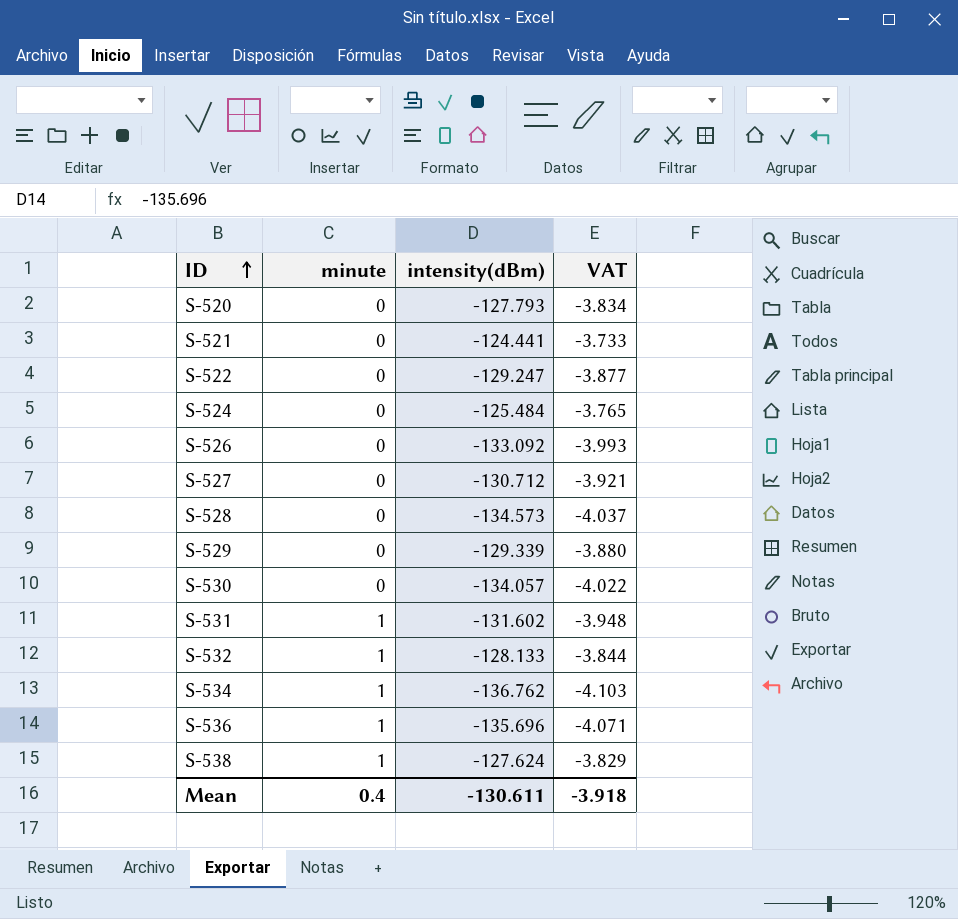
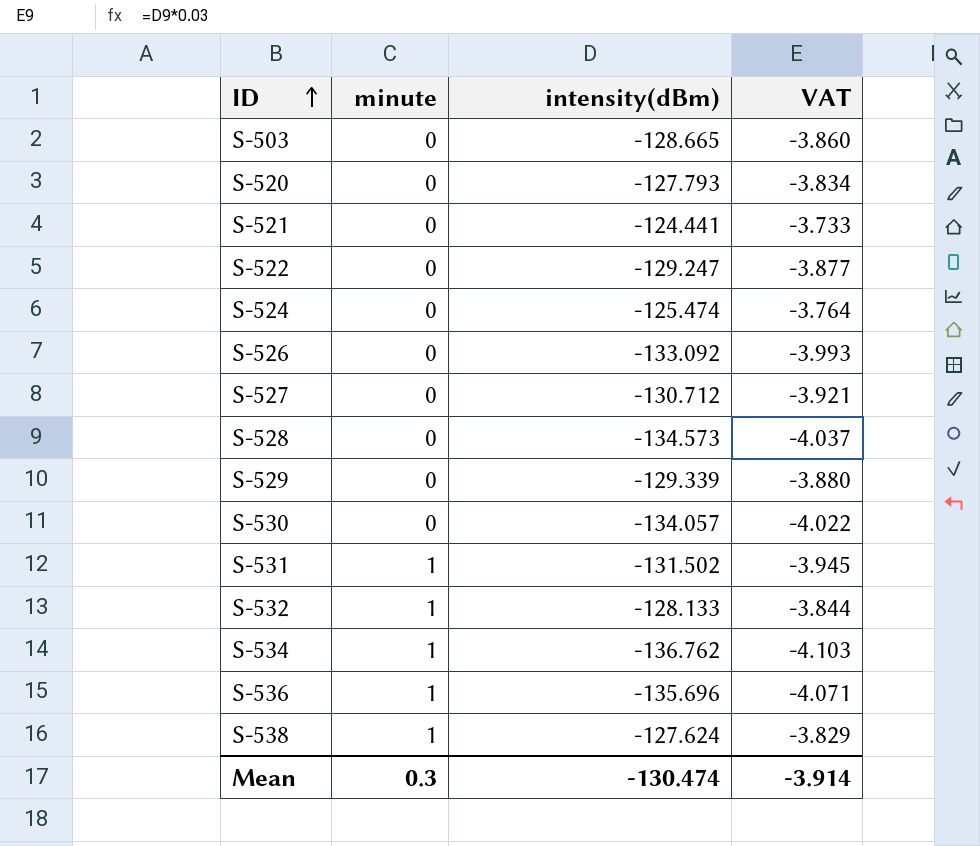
row S-503: none -> 0 | -128.665 | -3.860
S-524 | intensity(dBm): -125.484 -> -125.474
S-524 | VAT: -3.765 -> -3.764
S-531 | intensity(dBm): -131.602 -> -131.502
S-531 | VAT: -3.948 -> -3.945
Mean | minute: 0.4 -> 0.3
Mean | intensity(dBm): -130.611 -> -130.474
Mean | VAT: -3.918 -> -3.914

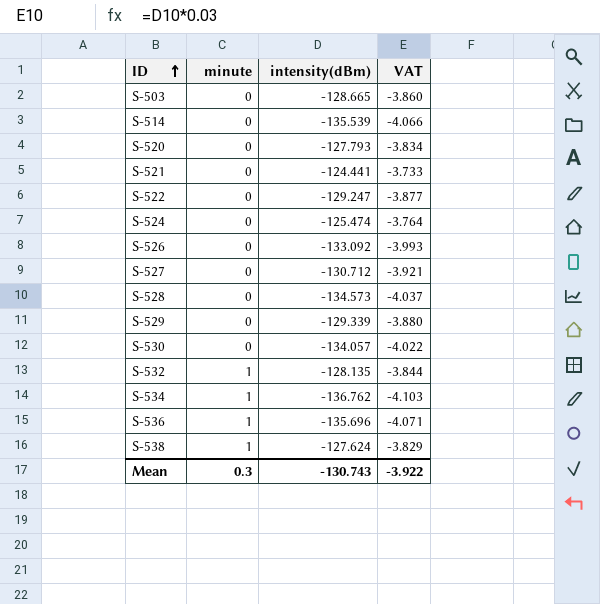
row S-531: 1 | -131.502 | -3.945 -> none
row S-514: none -> 0 | -135.539 | -4.066
S-532 | intensity(dBm): -128.133 -> -128.135
Mean | intensity(dBm): -130.474 -> -130.743
Mean | VAT: -3.914 -> -3.922

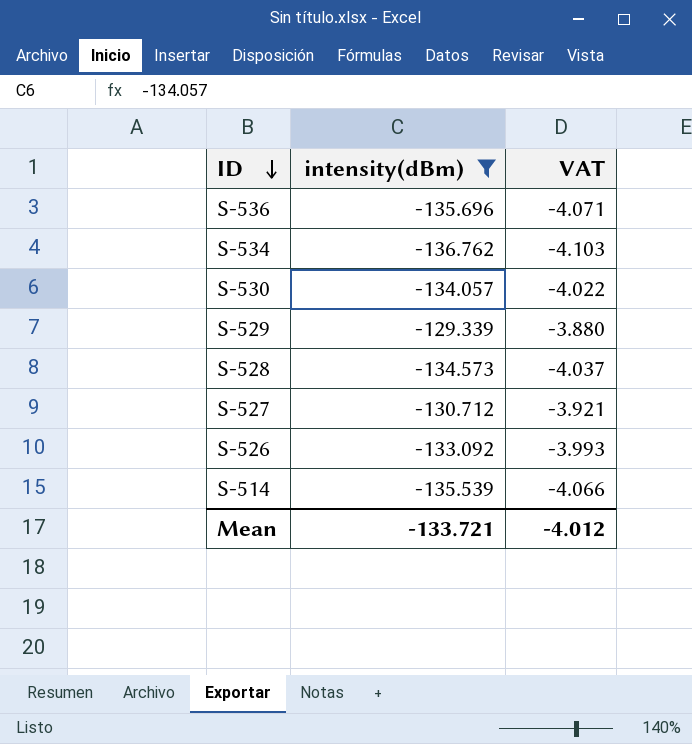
filter: none -> intensity(dBm) <= -129.339
row order: ID ascending -> ID descending
column minute | position: 2 -> none
Mean | intensity(dBm): -130.743 -> -133.721
Mean | VAT: -3.922 -> -4.012

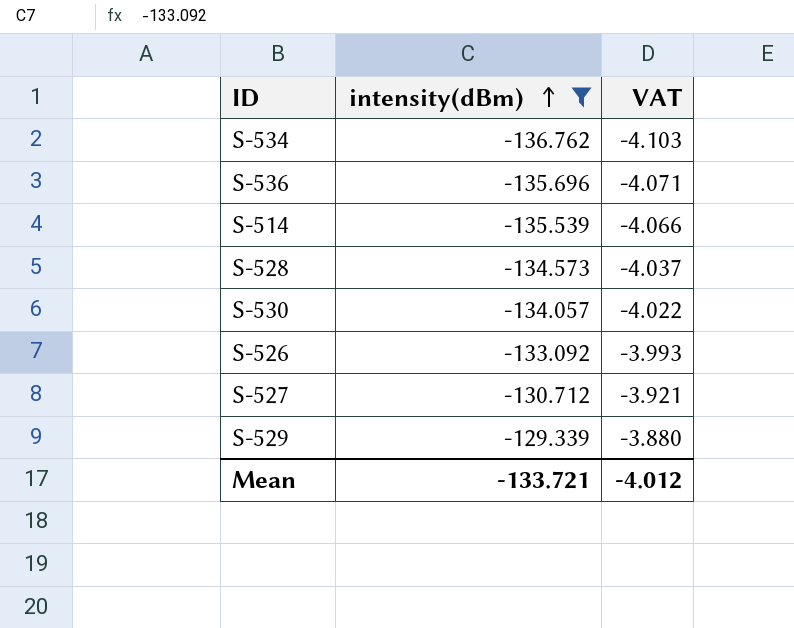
row order: ID descending -> intensity(dBm) ascending

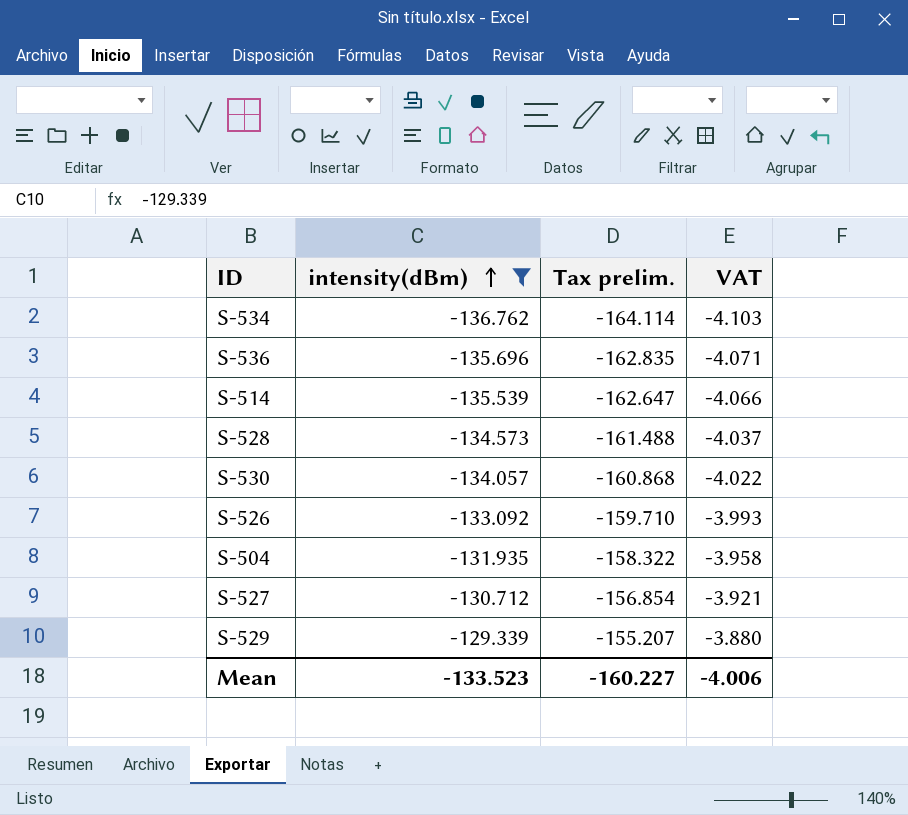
column Tax prelim. | formula: none -> [intensity(dBm)] * 1.2
row S-504: none -> -131.935 | -158.322 | -3.958
Mean | intensity(dBm): -133.721 -> -133.523
Mean | VAT: -4.012 -> -4.006

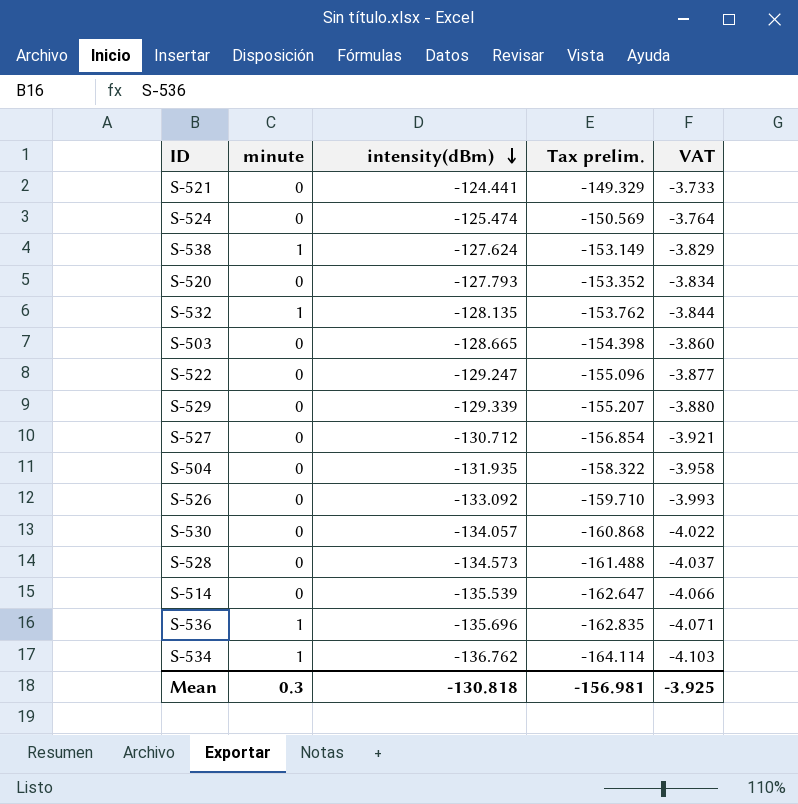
filter: intensity(dBm) <= -129.339 -> none
row order: intensity(dBm) ascending -> intensity(dBm) descending
column minute | position: none -> 2
Mean | intensity(dBm): -133.523 -> -130.818
Mean | Tax prelim.: -160.227 -> -156.981
Mean | VAT: -4.006 -> -3.925

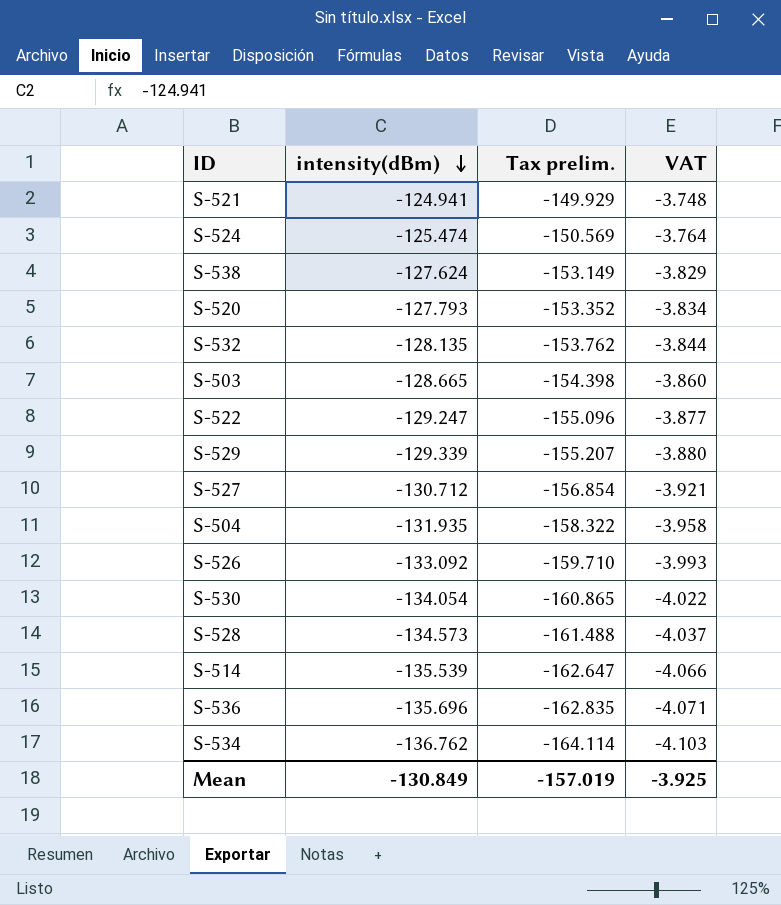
column minute | position: 2 -> none
S-521 | intensity(dBm): -124.441 -> -124.941
S-521 | Tax prelim.: -149.329 -> -149.929
S-521 | VAT: -3.733 -> -3.748
S-530 | intensity(dBm): -134.057 -> -134.054
S-530 | Tax prelim.: -160.868 -> -160.865
Mean | intensity(dBm): -130.818 -> -130.849
Mean | Tax prelim.: -156.981 -> -157.019

